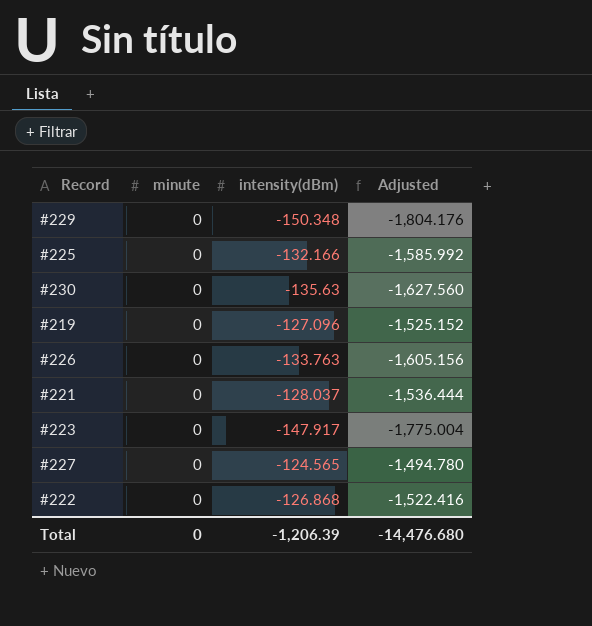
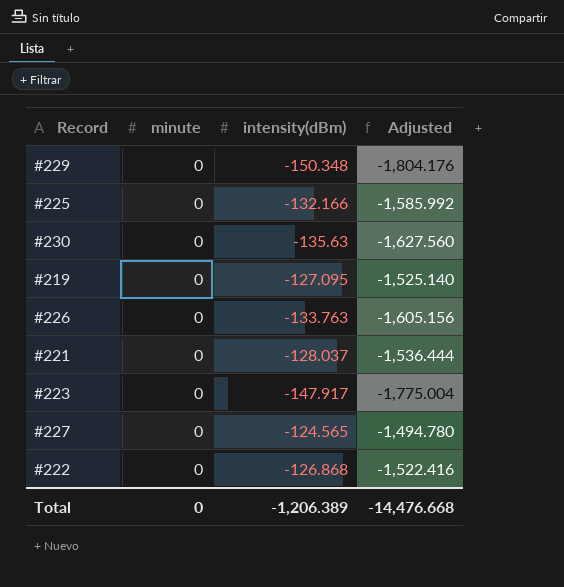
#219 | intensity(dBm): -127.096 -> -127.095
#219 | Adjusted: -1,525.152 -> -1,525.140
Total | intensity(dBm): -1,206.39 -> -1,206.389
Total | Adjusted: -14,476.680 -> -14,476.668

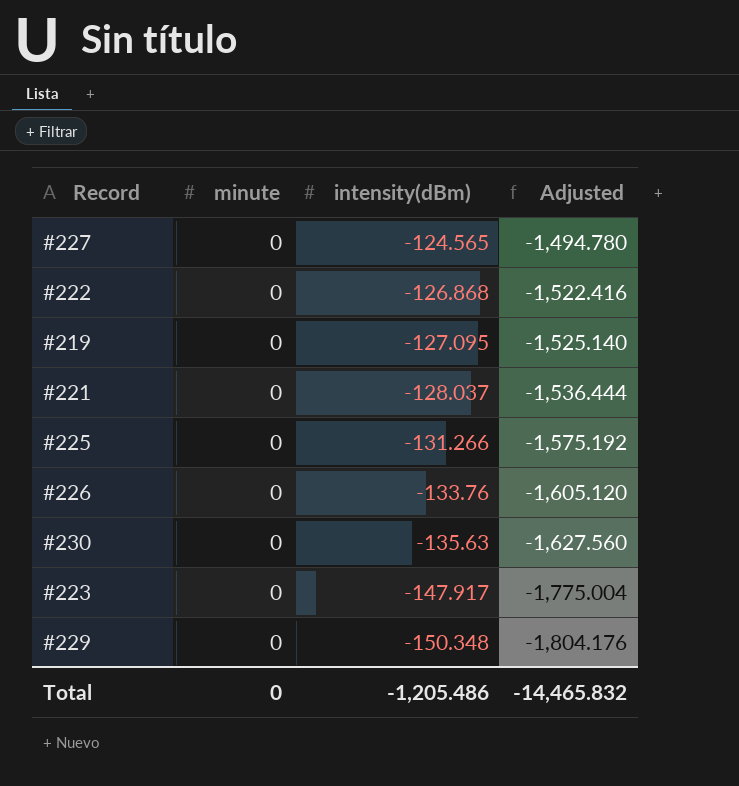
row order: none -> intensity(dBm) descending
#225 | intensity(dBm): -132.166 -> -131.266
#225 | Adjusted: -1,585.992 -> -1,575.192
#226 | intensity(dBm): -133.763 -> -133.76
#226 | Adjusted: -1,605.156 -> -1,605.120
Total | intensity(dBm): -1,206.389 -> -1,205.486
Total | Adjusted: -14,476.668 -> -14,465.832

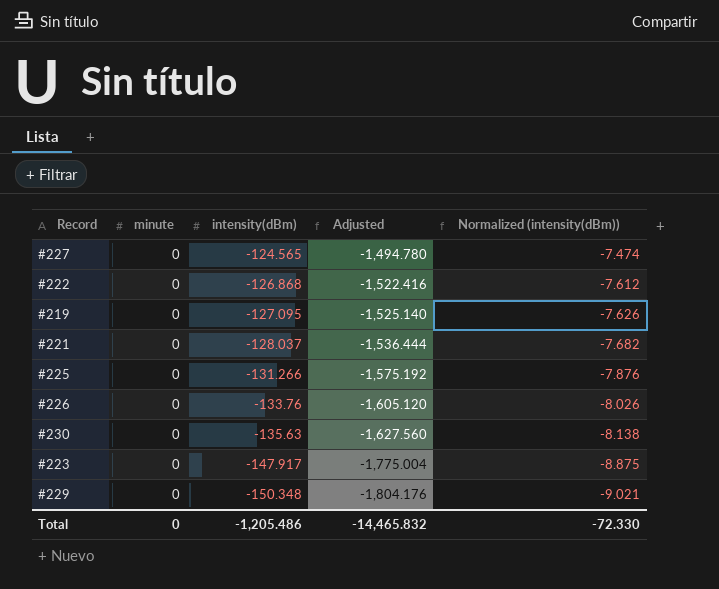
column Normalized (intensity(dBm)) | formula: none -> [intensity(dBm)] * 0.06

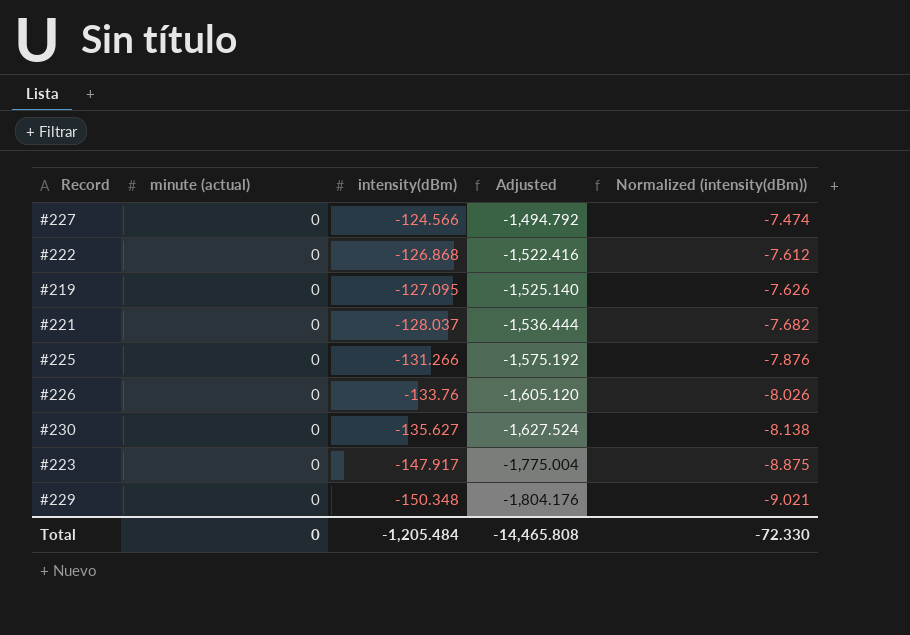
column name: minute -> minute (actual)
#227 | intensity(dBm): -124.565 -> -124.566
#227 | Adjusted: -1,494.780 -> -1,494.792
#230 | intensity(dBm): -135.63 -> -135.627
#230 | Adjusted: -1,627.560 -> -1,627.524
Total | intensity(dBm): -1,205.486 -> -1,205.484
Total | Adjusted: -14,465.832 -> -14,465.808

